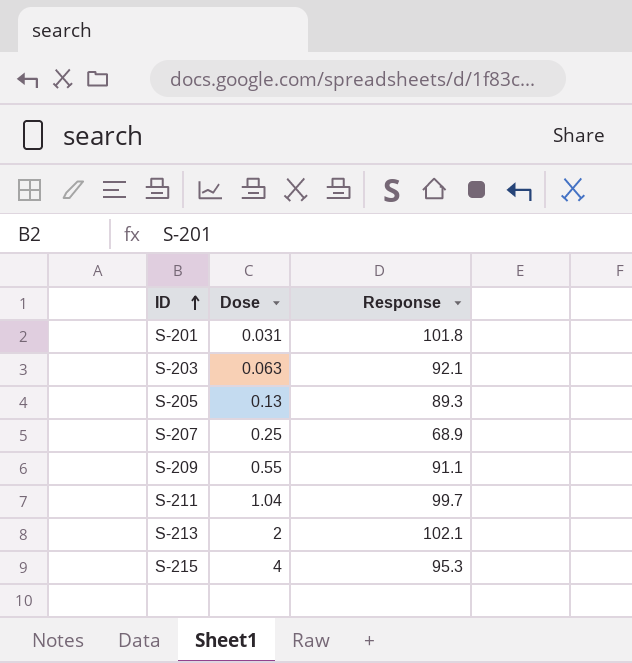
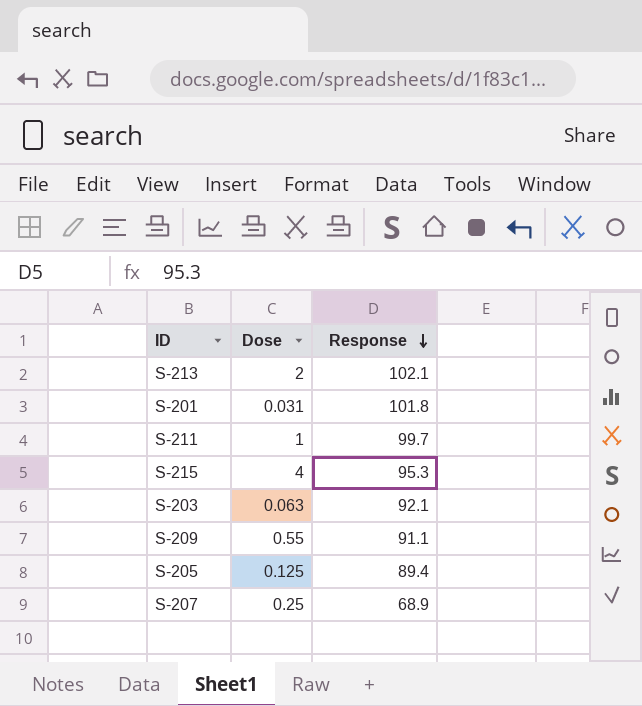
row order: ID ascending -> Response descending
S-211 | Dose: 1.04 -> 1
S-205 | Dose: 0.13 -> 0.125
S-205 | Response: 89.3 -> 89.4

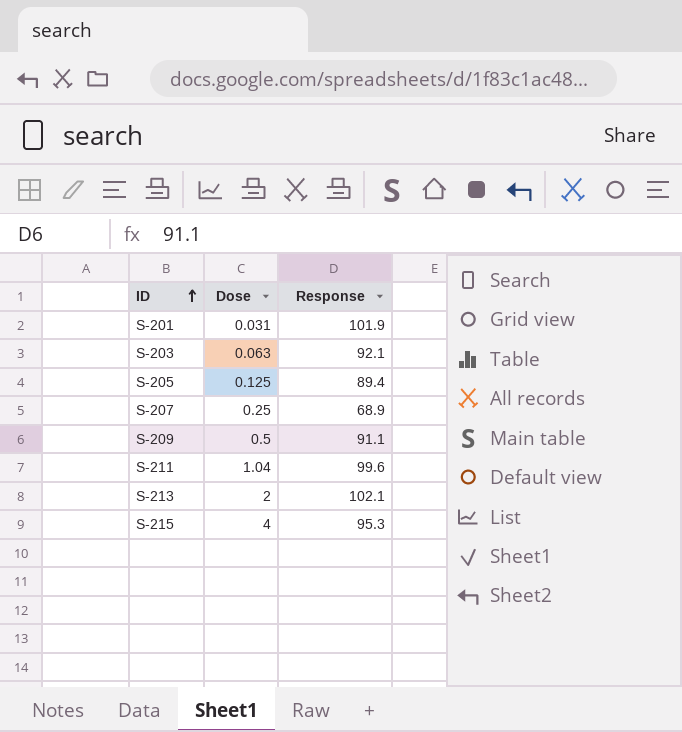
row order: Response descending -> ID ascending
S-201 | Response: 101.8 -> 101.9
S-209 | Dose: 0.55 -> 0.5
S-211 | Dose: 1 -> 1.04
S-211 | Response: 99.7 -> 99.6

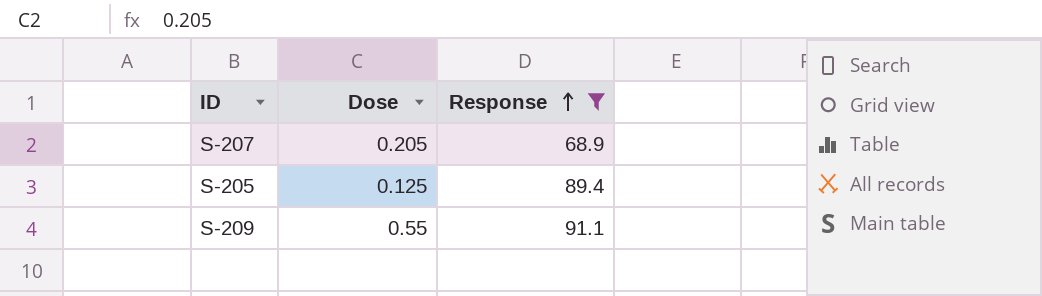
filter: none -> Response <= 91.1
row order: ID ascending -> Response ascending
S-207 | Dose: 0.25 -> 0.205
S-209 | Dose: 0.5 -> 0.55

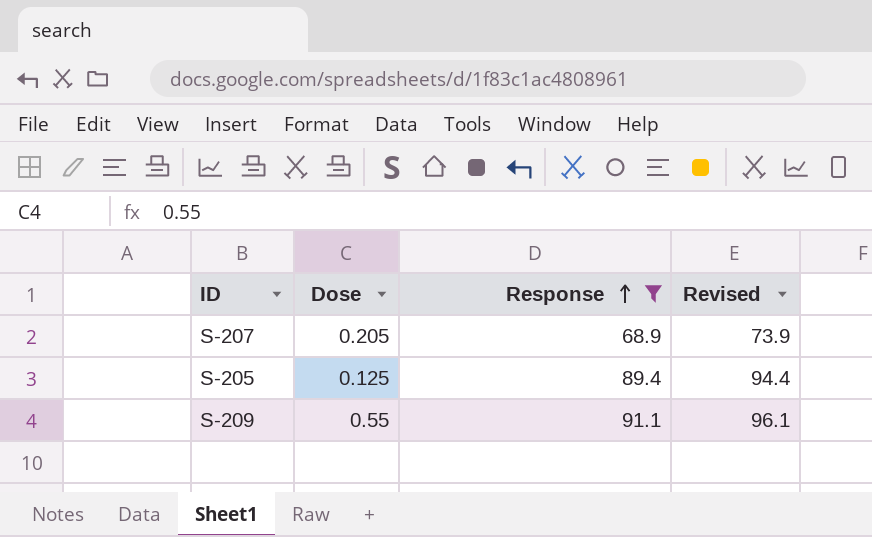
column Revised | formula: none -> [Response] + 5

